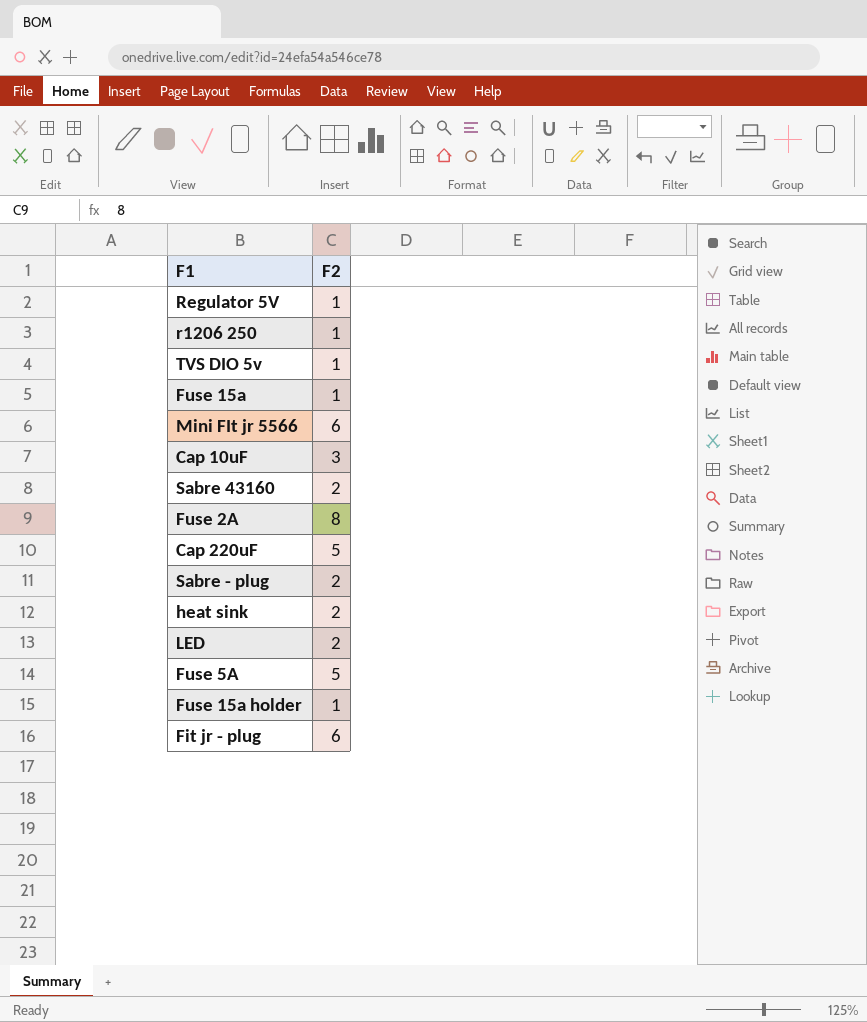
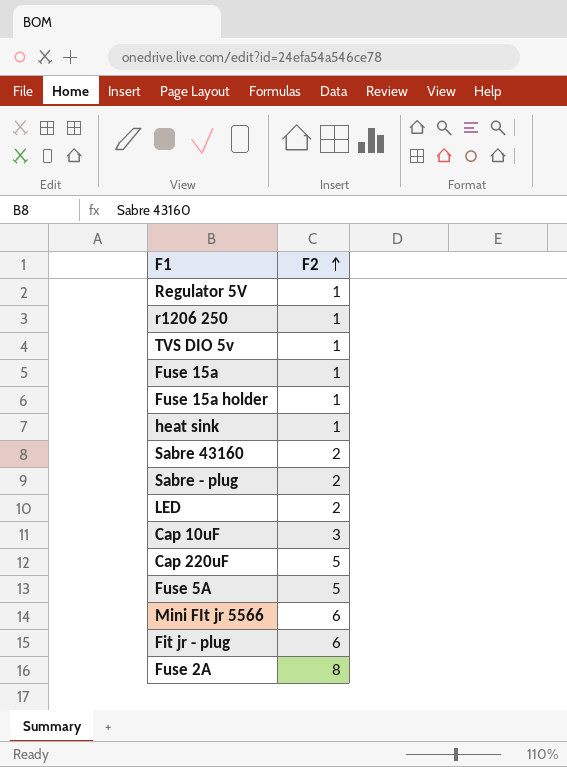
row order: none -> F2 ascending
heat sink | F2: 2 -> 1

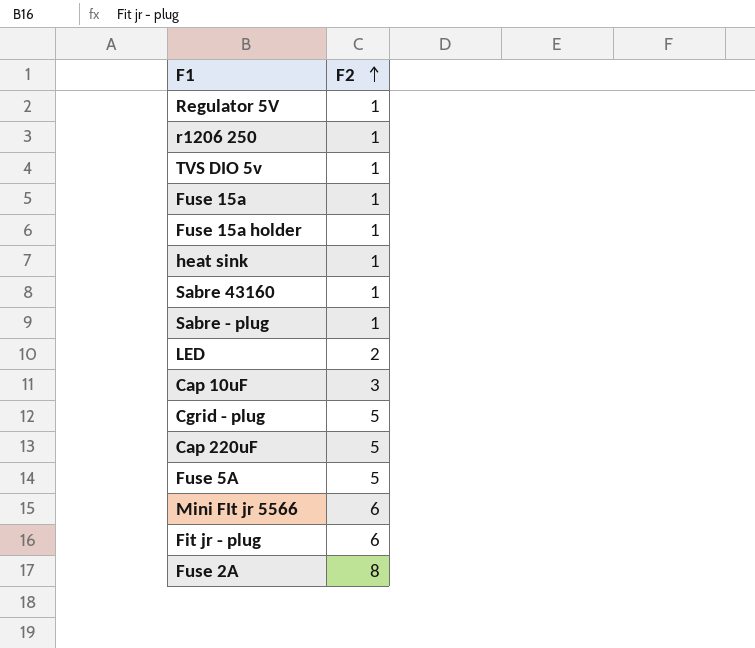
Sabre 43160 | F2: 2 -> 1
Sabre - plug | F2: 2 -> 1
row Cgrid - plug: none -> 5

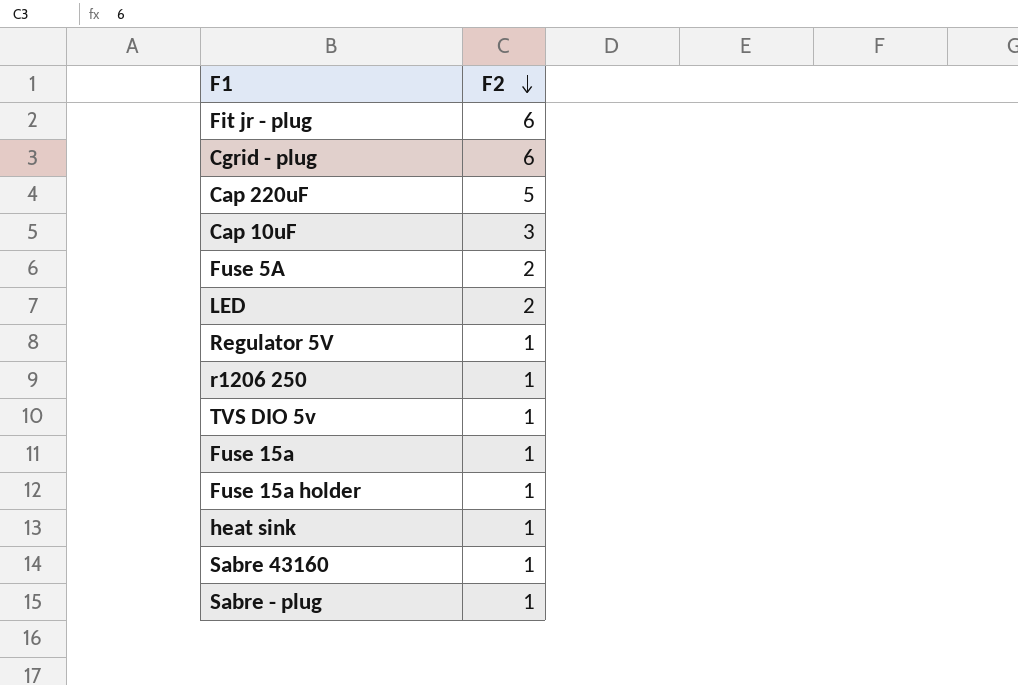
row order: F2 ascending -> F2 descending
row Mini FIt jr 5566: 6 -> none
row Fuse 2A: 8 -> none
Cgrid - plug | F2: 5 -> 6
Fuse 5A | F2: 5 -> 2

